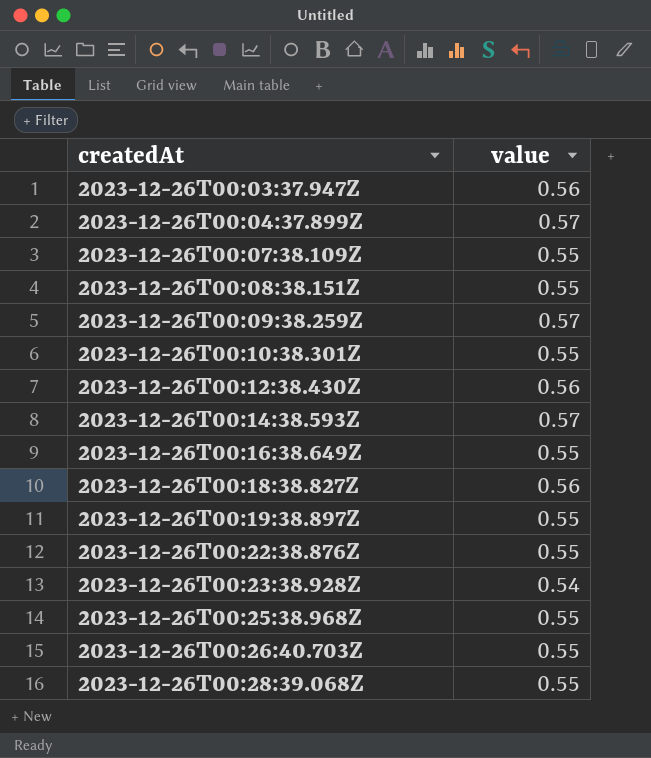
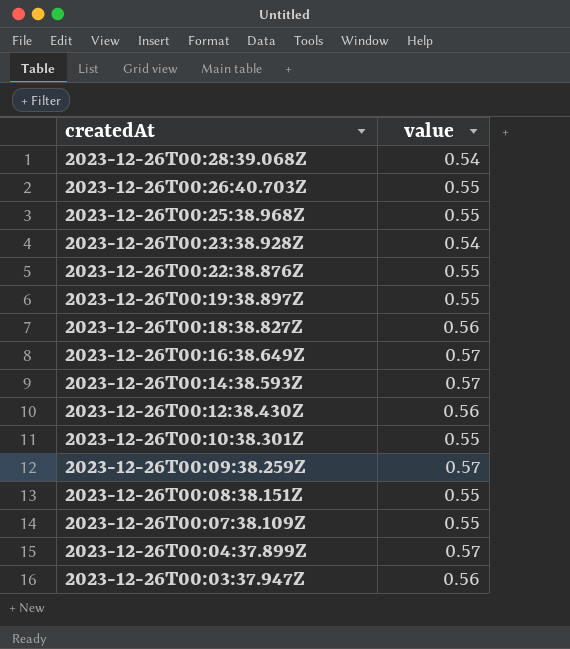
row order: createdAt ascending -> createdAt descending
2023-12-26T00:28:39.068Z | value: 0.55 -> 0.54
2023-12-26T00:16:38.649Z | value: 0.55 -> 0.57

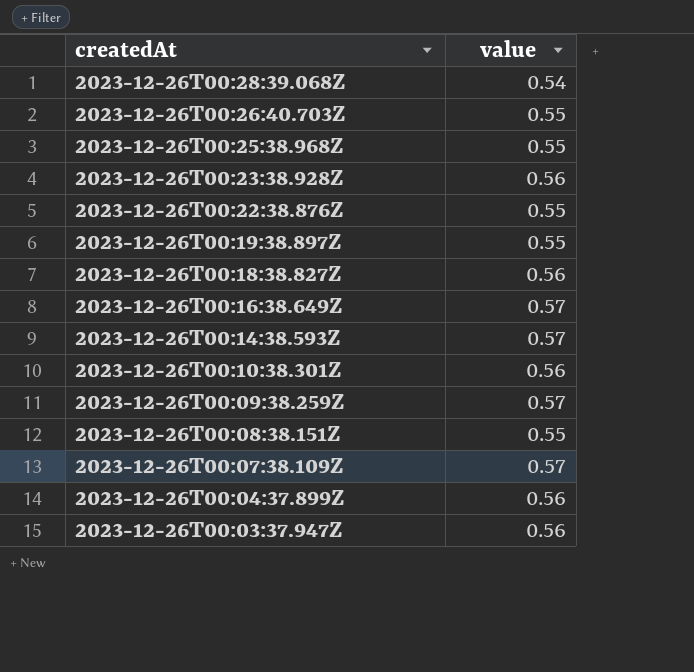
row 2023-12-26T00:12:38.430Z: 0.56 -> none
2023-12-26T00:23:38.928Z | value: 0.54 -> 0.56
2023-12-26T00:10:38.301Z | value: 0.55 -> 0.56
2023-12-26T00:07:38.109Z | value: 0.55 -> 0.57
2023-12-26T00:04:37.899Z | value: 0.57 -> 0.56

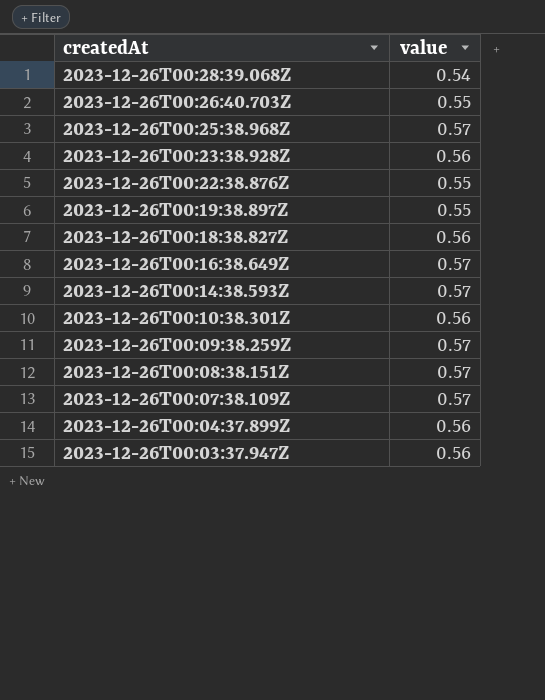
2023-12-26T00:25:38.968Z | value: 0.55 -> 0.57
2023-12-26T00:08:38.151Z | value: 0.55 -> 0.57

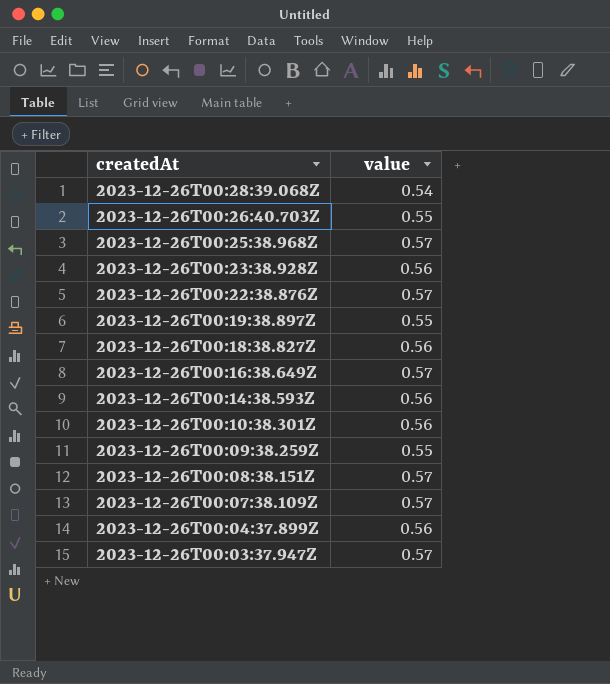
2023-12-26T00:22:38.876Z | value: 0.55 -> 0.57
2023-12-26T00:14:38.593Z | value: 0.57 -> 0.56
2023-12-26T00:09:38.259Z | value: 0.57 -> 0.55
2023-12-26T00:03:37.947Z | value: 0.56 -> 0.57

